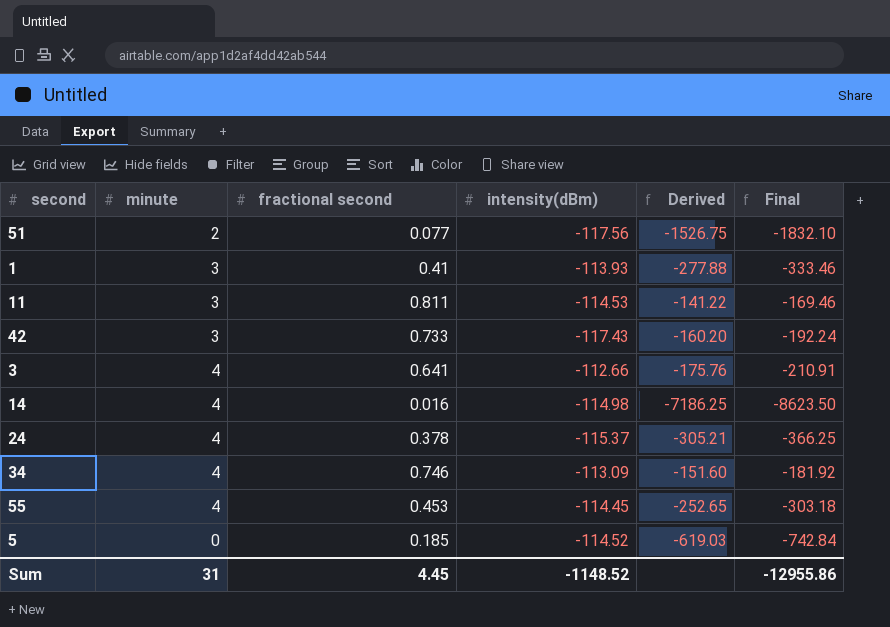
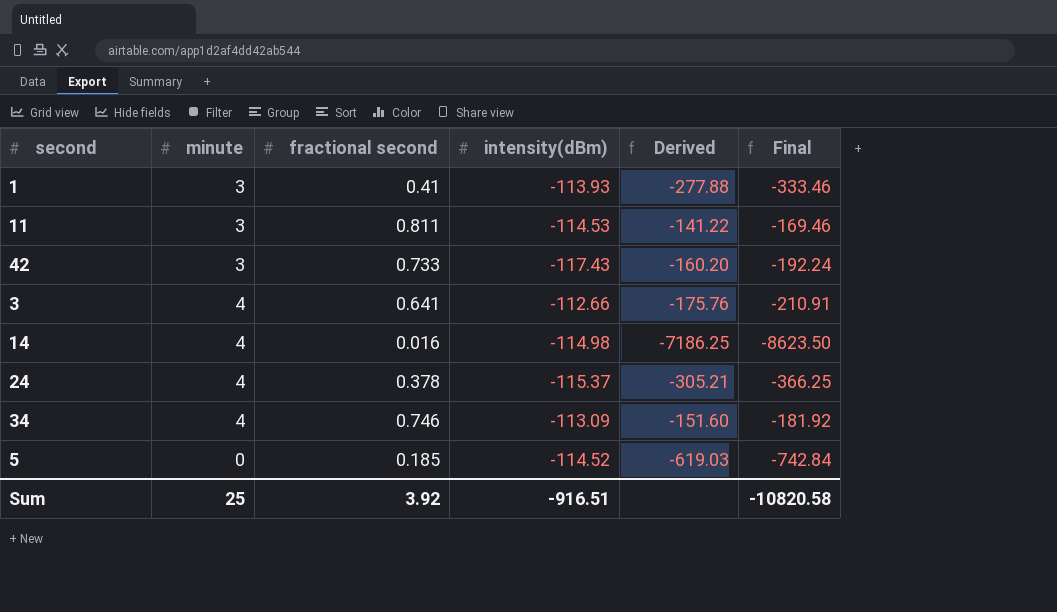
row 51: 2 | 0.077 | -117.56 | -1526.75 | -1832.10 -> none
row 55: 4 | 0.453 | -114.45 | -252.65 | -303.18 -> none
Sum | minute: 31 -> 25
Sum | fractional second: 4.45 -> 3.92
Sum | intensity(dBm): -1148.52 -> -916.51
Sum | Final: -12955.86 -> -10820.58

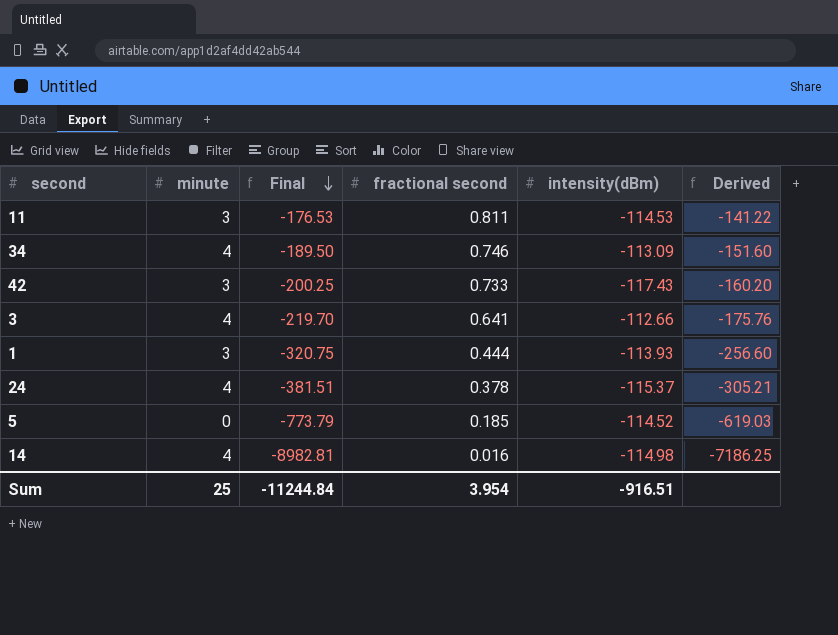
row order: none -> Final descending
column Final | formula: [Derived] * 1.2 -> [Derived] * 1.25
column Final | position: 6 -> 3
1 | fractional second: 0.41 -> 0.444
1 | Derived: -277.88 -> -256.60
Sum | Final: -10820.58 -> -11244.84
Sum | fractional second: 3.92 -> 3.954

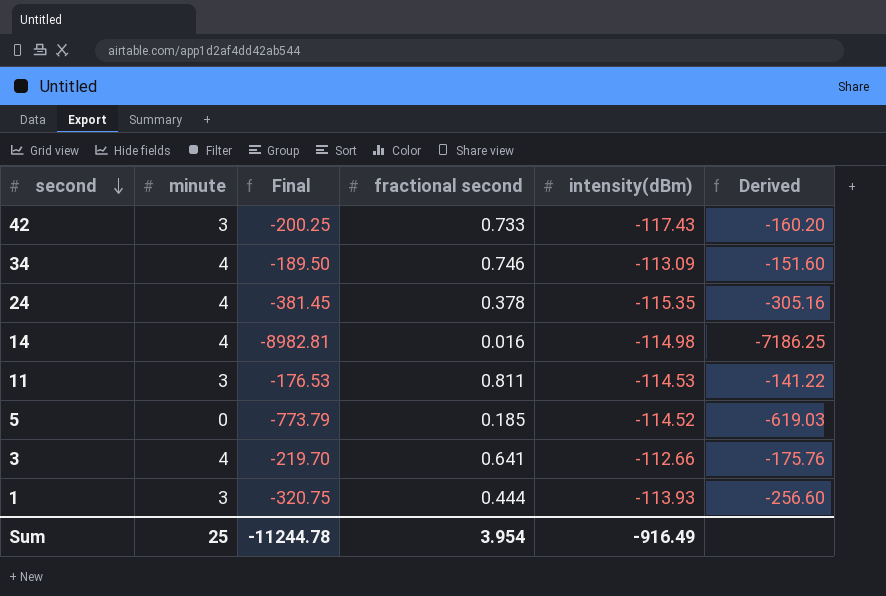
row order: Final descending -> second descending
24 | Final: -381.51 -> -381.45
24 | intensity(dBm): -115.37 -> -115.35
24 | Derived: -305.21 -> -305.16
Sum | Final: -11244.84 -> -11244.78
Sum | intensity(dBm): -916.51 -> -916.49

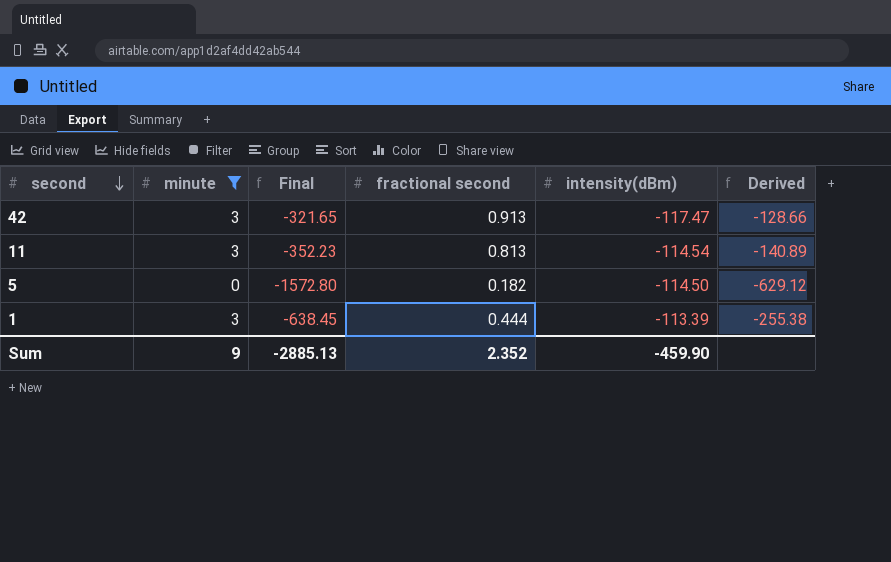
filter: none -> minute != 4
column Final | formula: [Derived] * 1.25 -> [Derived] * 2.5
42 | fractional second: 0.733 -> 0.913
42 | intensity(dBm): -117.43 -> -117.47
42 | Derived: -160.20 -> -128.66
11 | fractional second: 0.811 -> 0.813
11 | intensity(dBm): -114.53 -> -114.54
11 | Derived: -141.22 -> -140.89
5 | fractional second: 0.185 -> 0.182
5 | intensity(dBm): -114.52 -> -114.50
5 | Derived: -619.03 -> -629.12
1 | intensity(dBm): -113.93 -> -113.39
1 | Derived: -256.60 -> -255.38
Sum | minute: 25 -> 9
Sum | Final: -11244.78 -> -2885.13
Sum | fractional second: 3.954 -> 2.352
Sum | intensity(dBm): -916.49 -> -459.90

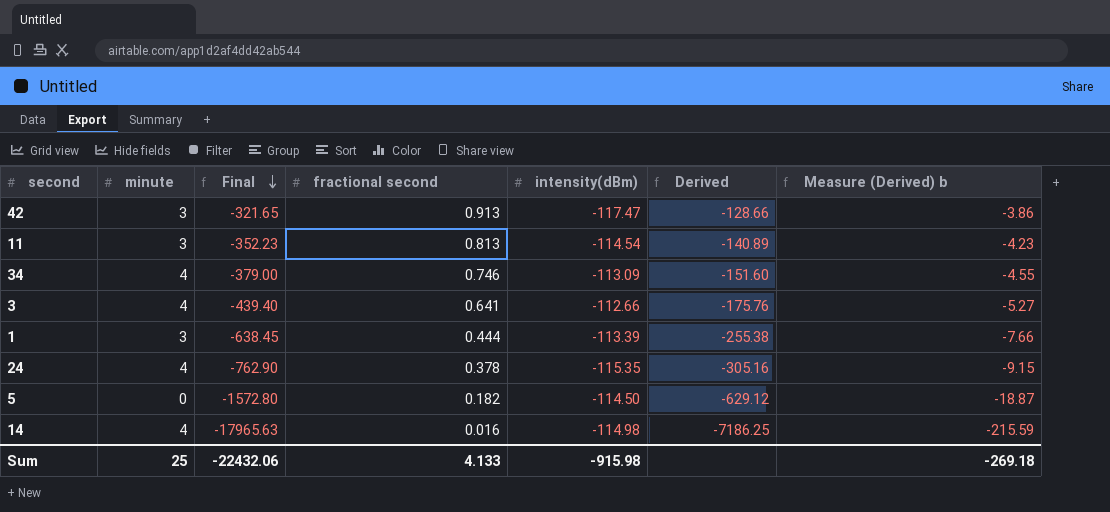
filter: minute != 4 -> none
row order: second descending -> Final descending
column Measure (Derived) b | formula: none -> [Derived] * 0.03
Sum | minute: 9 -> 25
Sum | Final: -2885.13 -> -22432.06
Sum | fractional second: 2.352 -> 4.133
Sum | intensity(dBm): -459.90 -> -915.98

